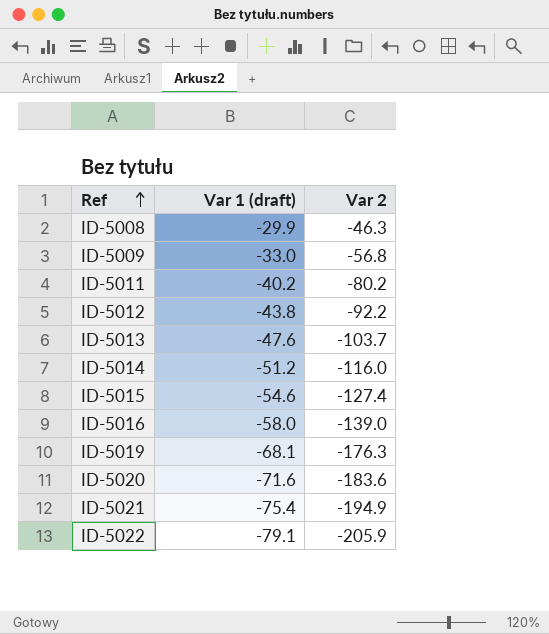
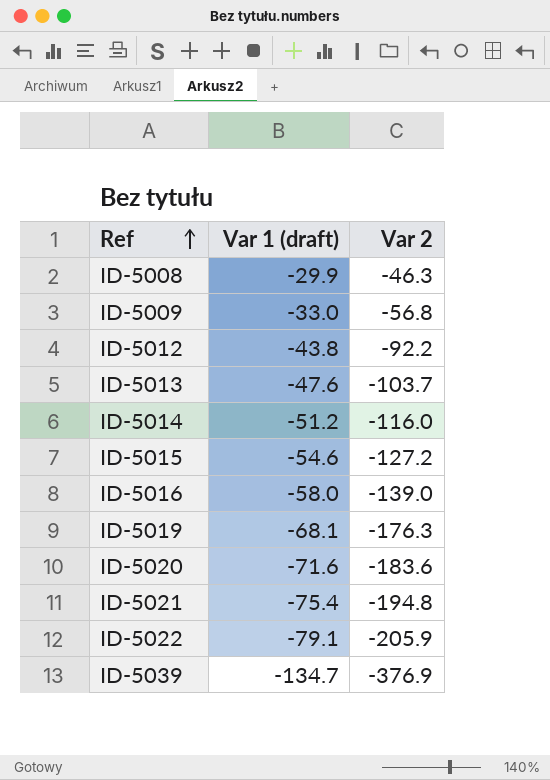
row ID-5011: -40.2 | -80.2 -> none
ID-5015 | Var 2: -127.4 -> -127.2
ID-5021 | Var 2: -194.9 -> -194.8
row ID-5039: none -> -134.7 | -376.9

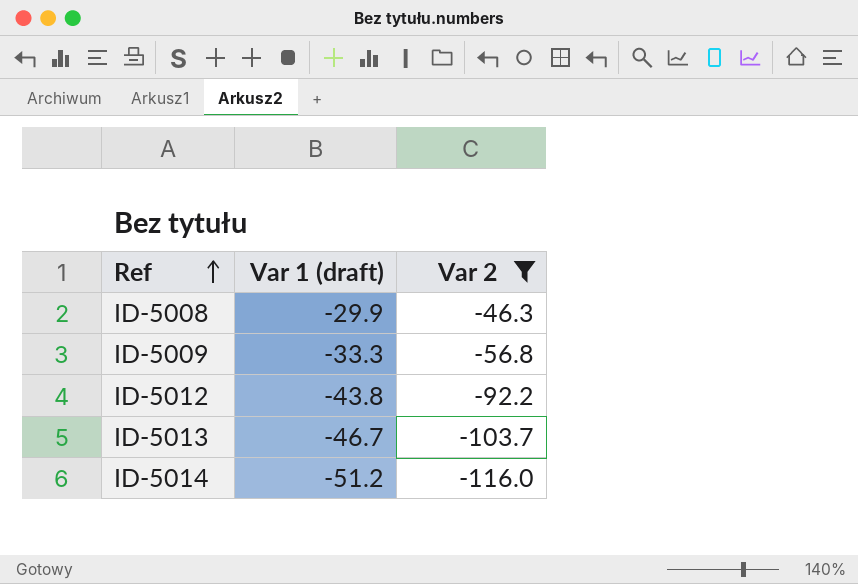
filter: none -> Var 2 >= -116.0
ID-5009 | Var 1 (draft): -33.0 -> -33.3
ID-5013 | Var 1 (draft): -47.6 -> -46.7

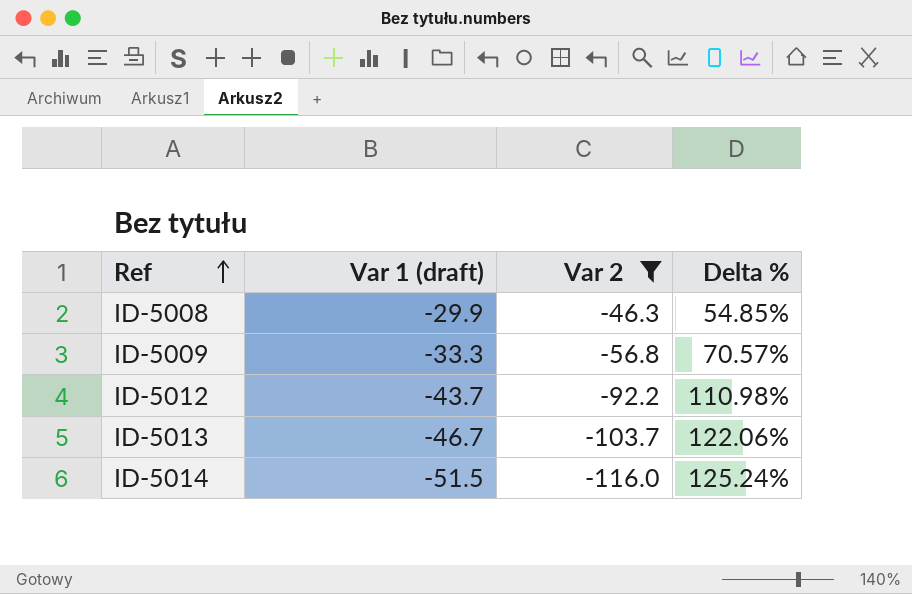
column Delta % | formula: none -> ([Var 2] - [Var 1 (draft)]) / [Var 1 (draft)]
ID-5012 | Var 1 (draft): -43.8 -> -43.7
ID-5014 | Var 1 (draft): -51.2 -> -51.5

